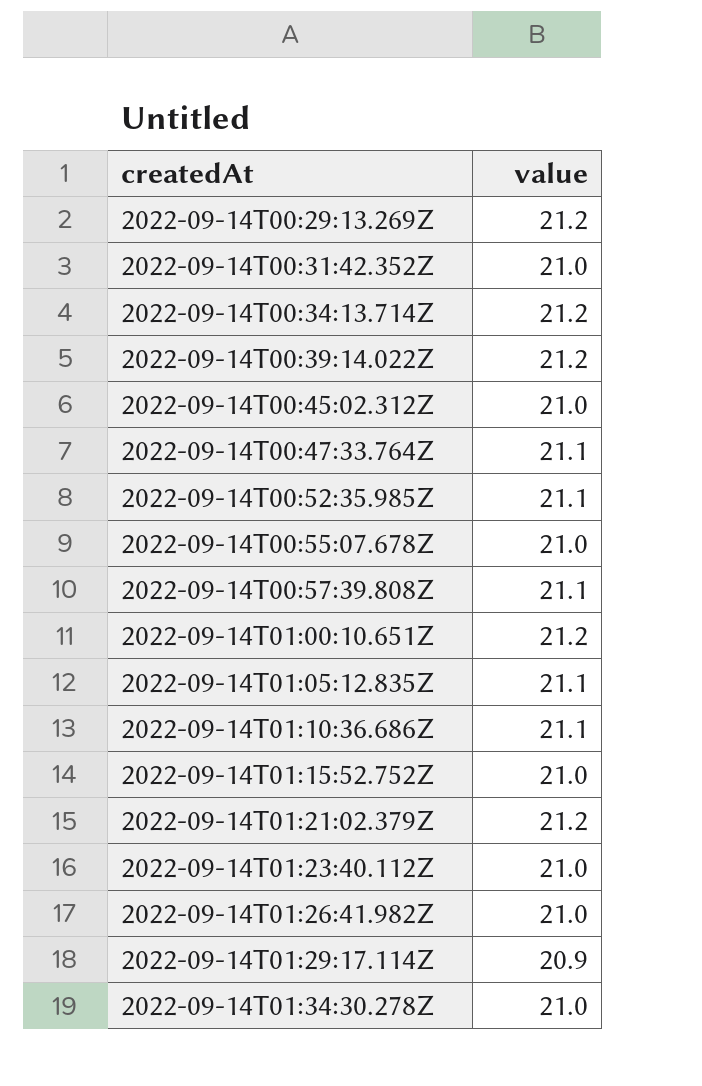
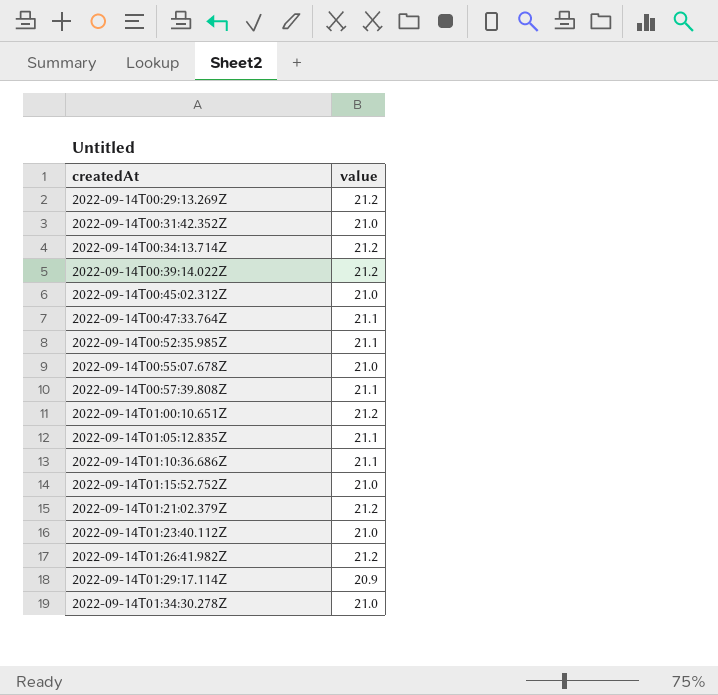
2022-09-14T01:26:41.982Z | value: 21.0 -> 21.2

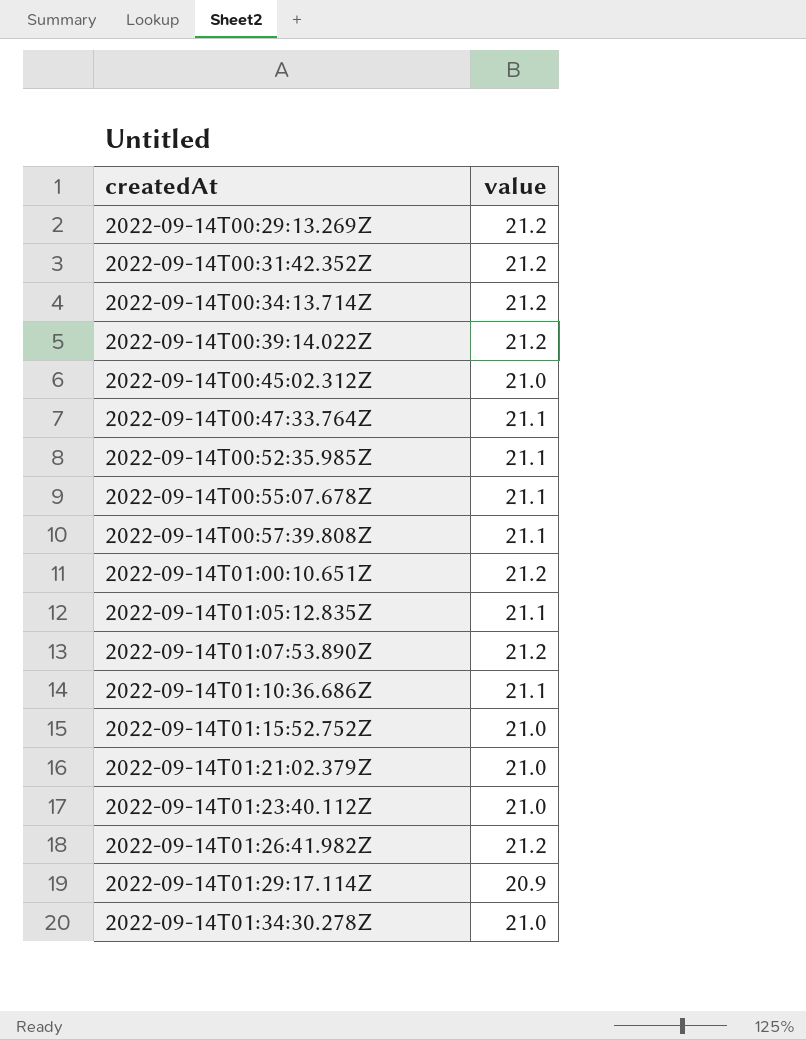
2022-09-14T00:31:42.352Z | value: 21.0 -> 21.2
2022-09-14T00:55:07.678Z | value: 21.0 -> 21.1
row 2022-09-14T01:07:53.890Z: none -> 21.2
2022-09-14T01:21:02.379Z | value: 21.2 -> 21.0

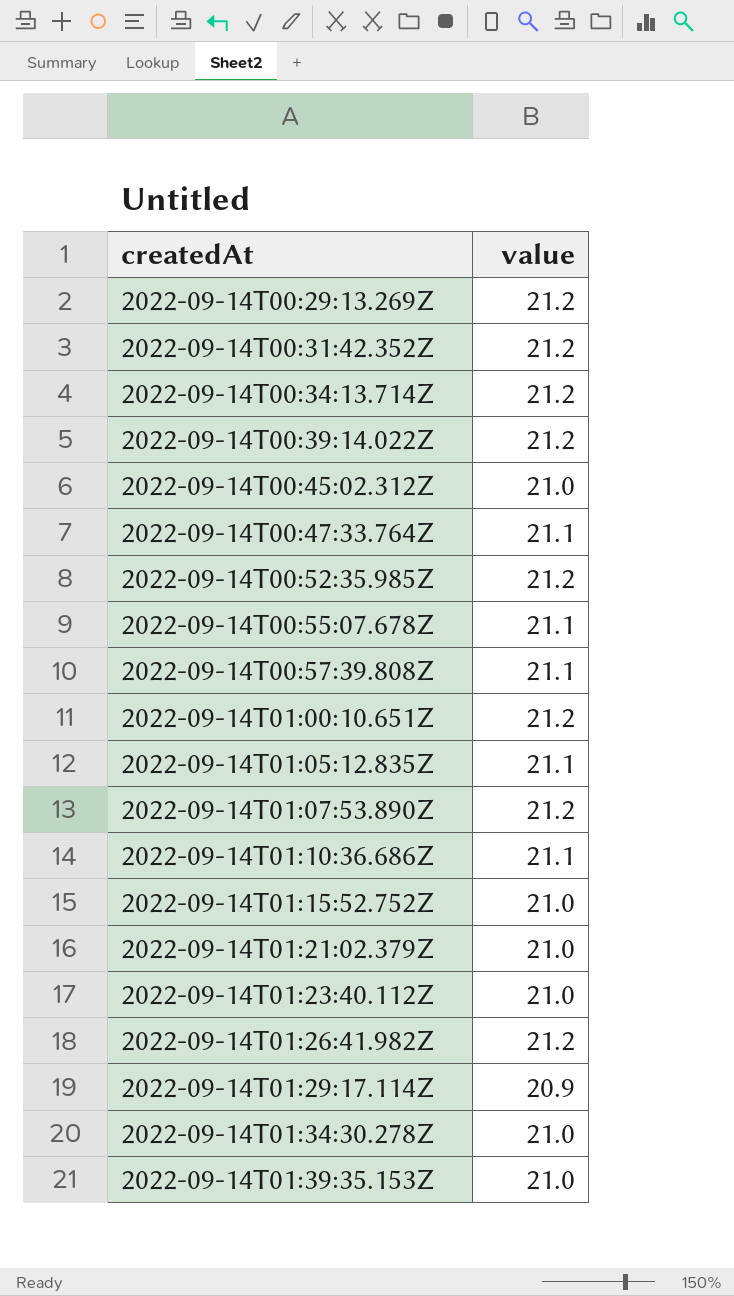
2022-09-14T00:52:35.985Z | value: 21.1 -> 21.2
row 2022-09-14T01:39:35.153Z: none -> 21.0

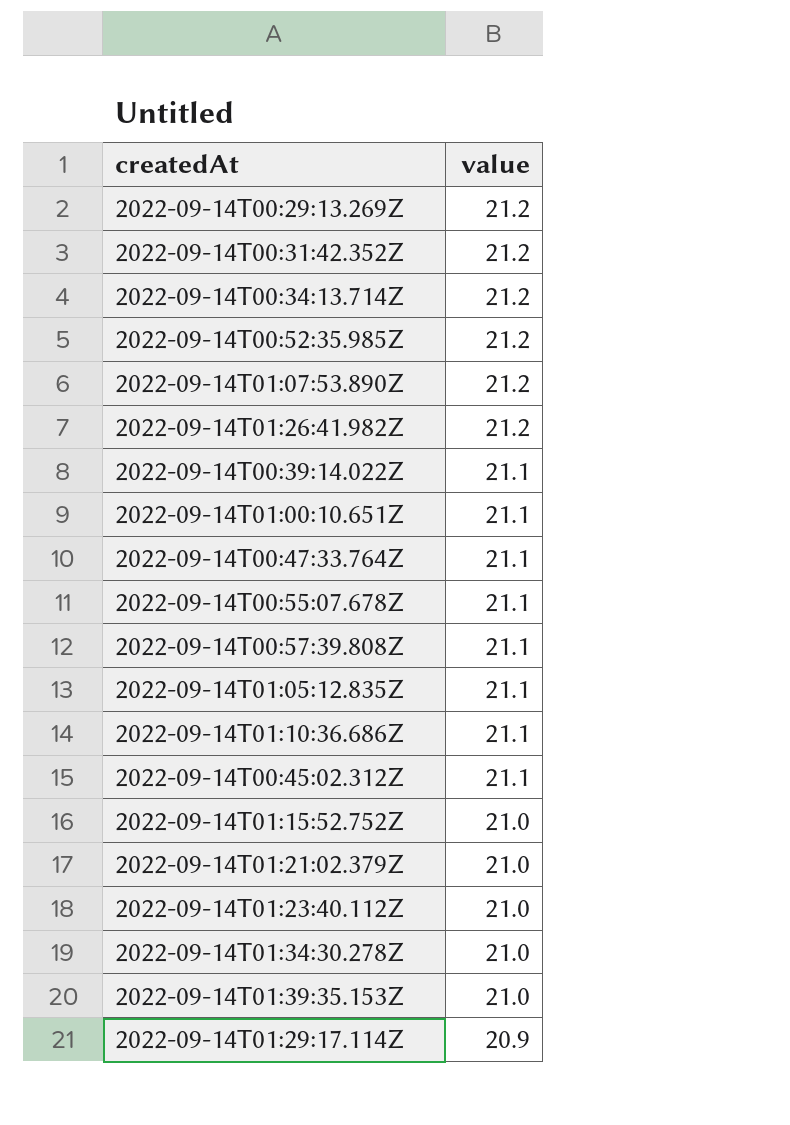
row order: createdAt ascending -> value descending
2022-09-14T00:39:14.022Z | value: 21.2 -> 21.1
2022-09-14T01:00:10.651Z | value: 21.2 -> 21.1
2022-09-14T00:45:02.312Z | value: 21.0 -> 21.1

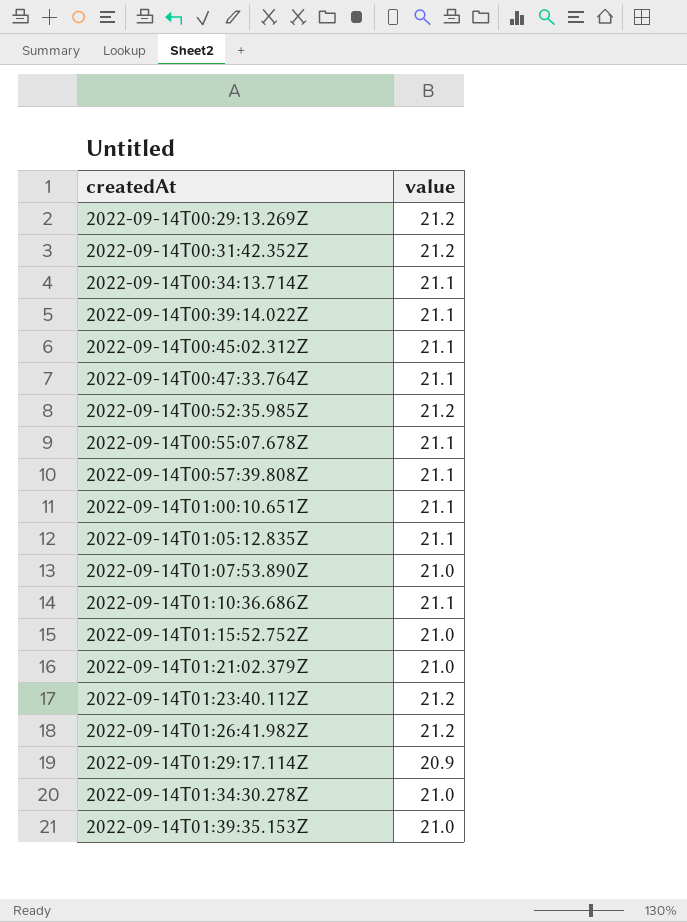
row order: value descending -> createdAt ascending
2022-09-14T00:34:13.714Z | value: 21.2 -> 21.1
2022-09-14T01:07:53.890Z | value: 21.2 -> 21.0
2022-09-14T01:23:40.112Z | value: 21.0 -> 21.2

